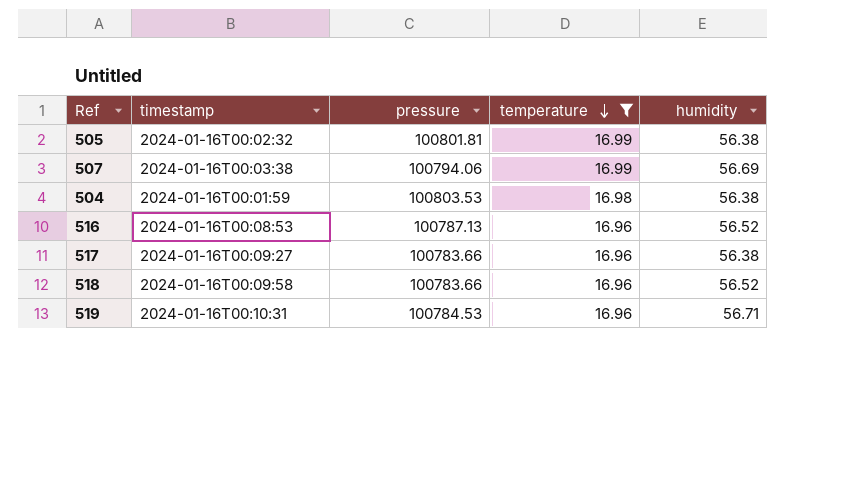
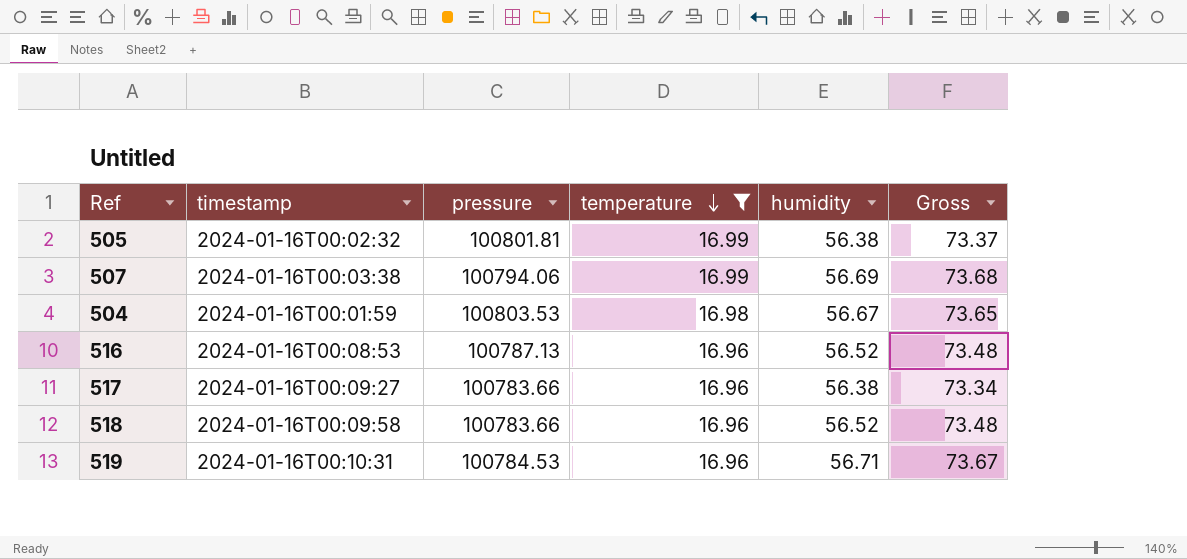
column Gross | formula: none -> [temperature] + [humidity]
504 | humidity: 56.38 -> 56.67

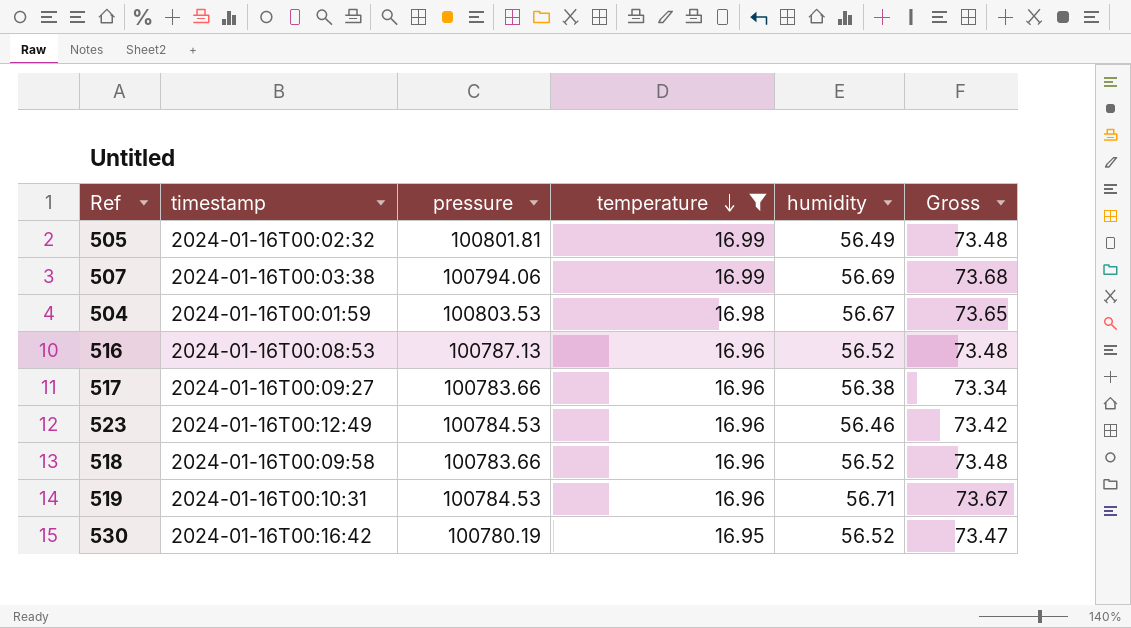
505 | humidity: 56.38 -> 56.49
505 | Gross: 73.37 -> 73.48
row 523: none -> 2024-01-16T00:12:49 | 100784.53 | 16.96 | 56.46 | 73.42
row 530: none -> 2024-01-16T00:16:42 | 100780.19 | 16.95 | 56.52 | 73.47

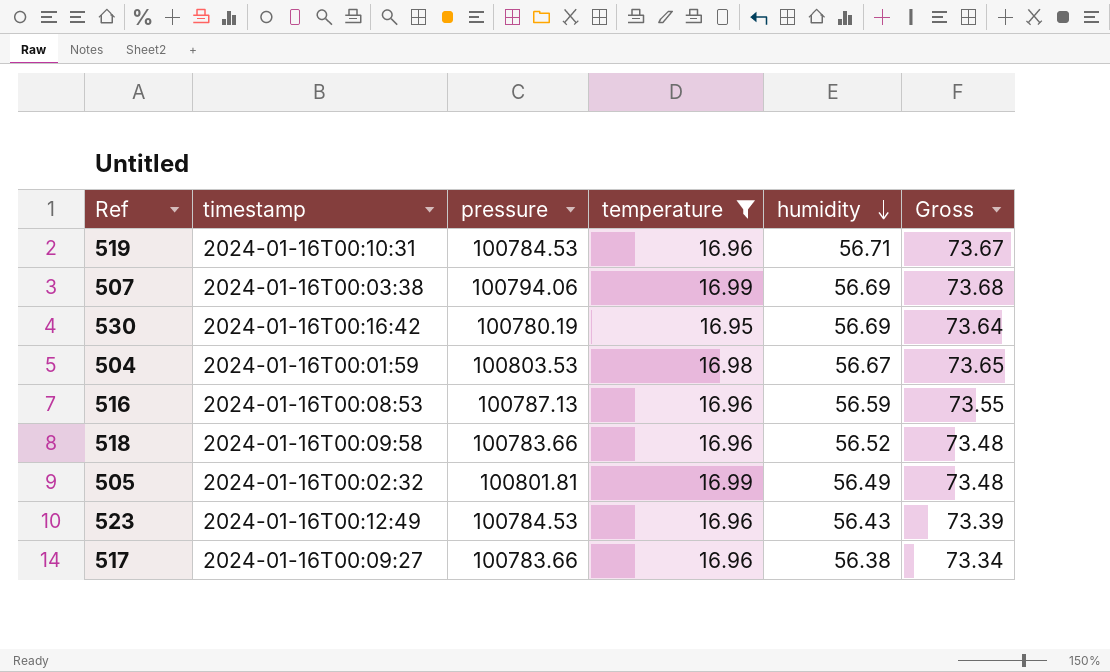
row order: temperature descending -> humidity descending
530 | humidity: 56.52 -> 56.69
530 | Gross: 73.47 -> 73.64
516 | humidity: 56.52 -> 56.59
516 | Gross: 73.48 -> 73.55
523 | humidity: 56.46 -> 56.43
523 | Gross: 73.42 -> 73.39

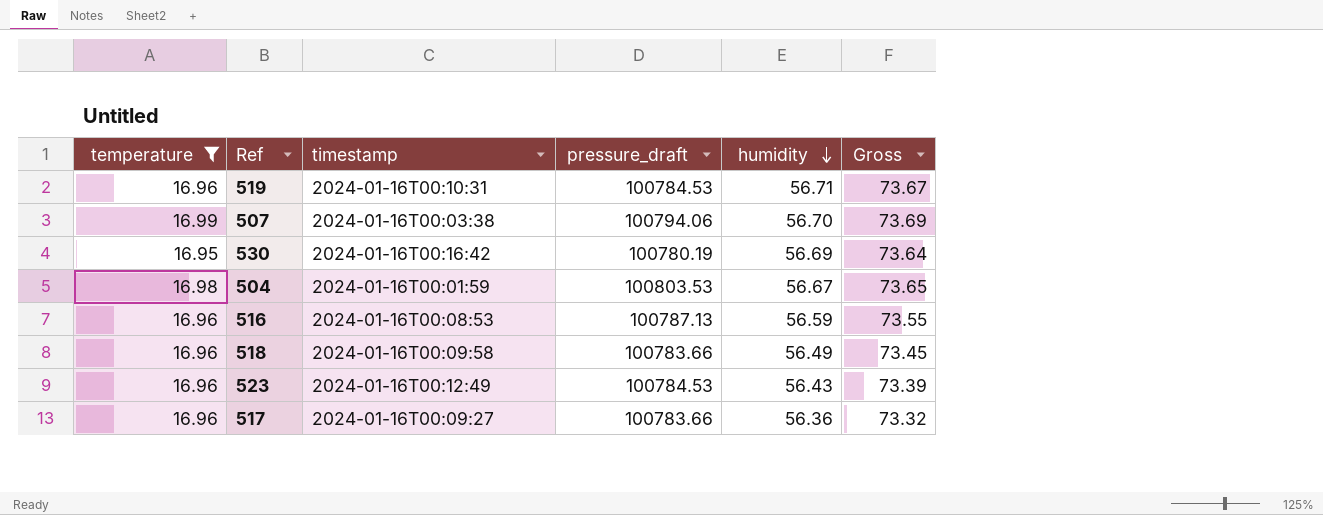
column temperature | position: 4 -> 1
column name: pressure -> pressure_draft
row 505: 2024-01-16T00:02:32 | 100801.81 | 16.99 | 56.49 | 73.48 -> none
507 | humidity: 56.69 -> 56.70
507 | Gross: 73.68 -> 73.69
518 | humidity: 56.52 -> 56.49
518 | Gross: 73.48 -> 73.45
517 | humidity: 56.38 -> 56.36
517 | Gross: 73.34 -> 73.32

